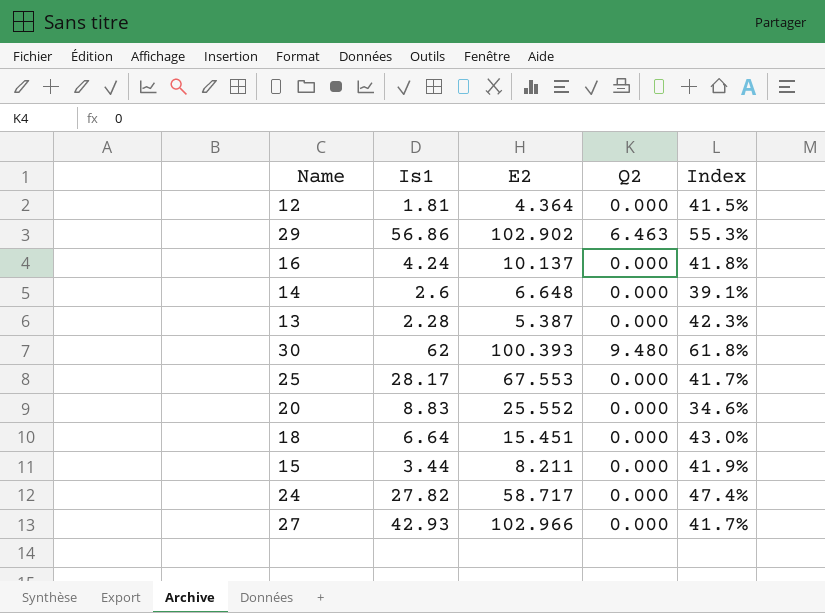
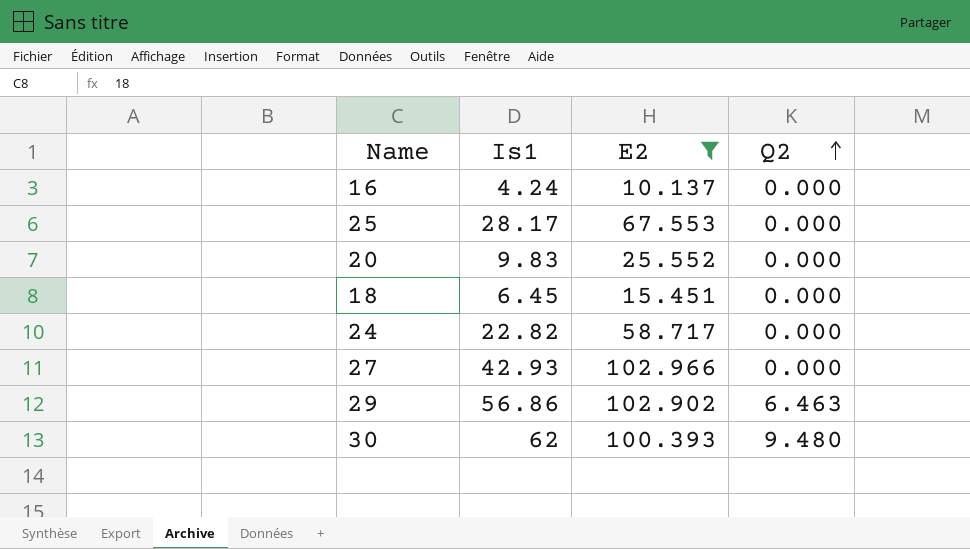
filter: none -> E2 >= 10.137
row order: none -> Q2 ascending
column Index | formula: [Is1] / [E2] -> none
20 | Is1: 8.83 -> 9.83
18 | Is1: 6.64 -> 6.45
24 | Is1: 27.82 -> 22.82

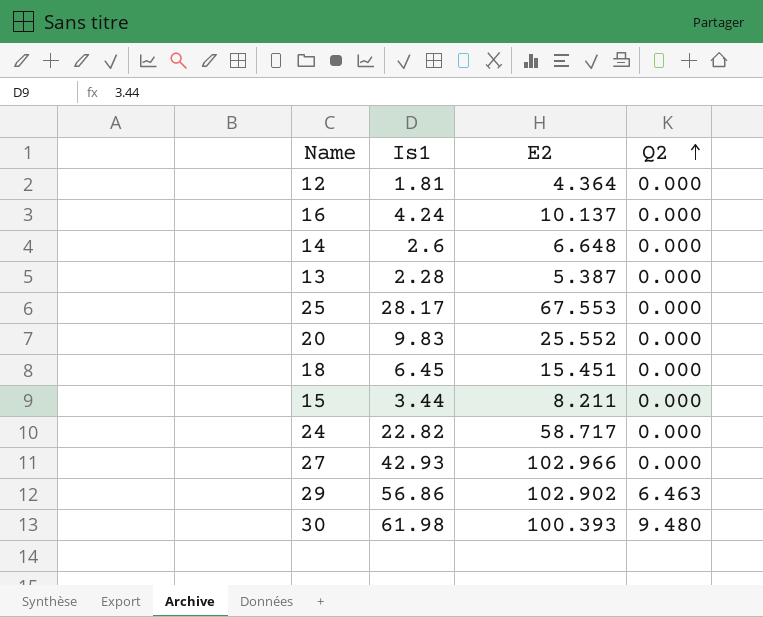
filter: E2 >= 10.137 -> none
30 | Is1: 62 -> 61.98

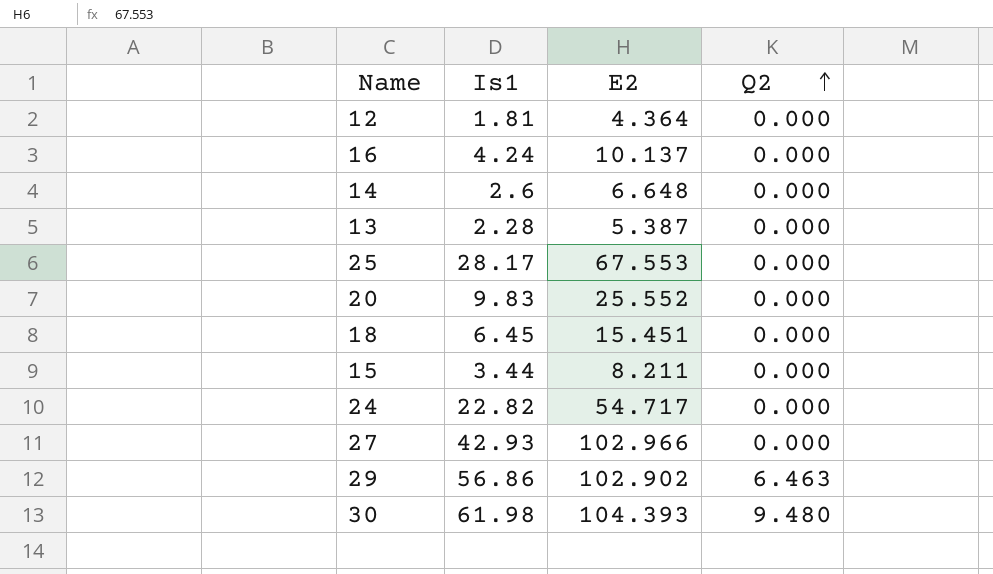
24 | E2: 58.717 -> 54.717
30 | E2: 100.393 -> 104.393

